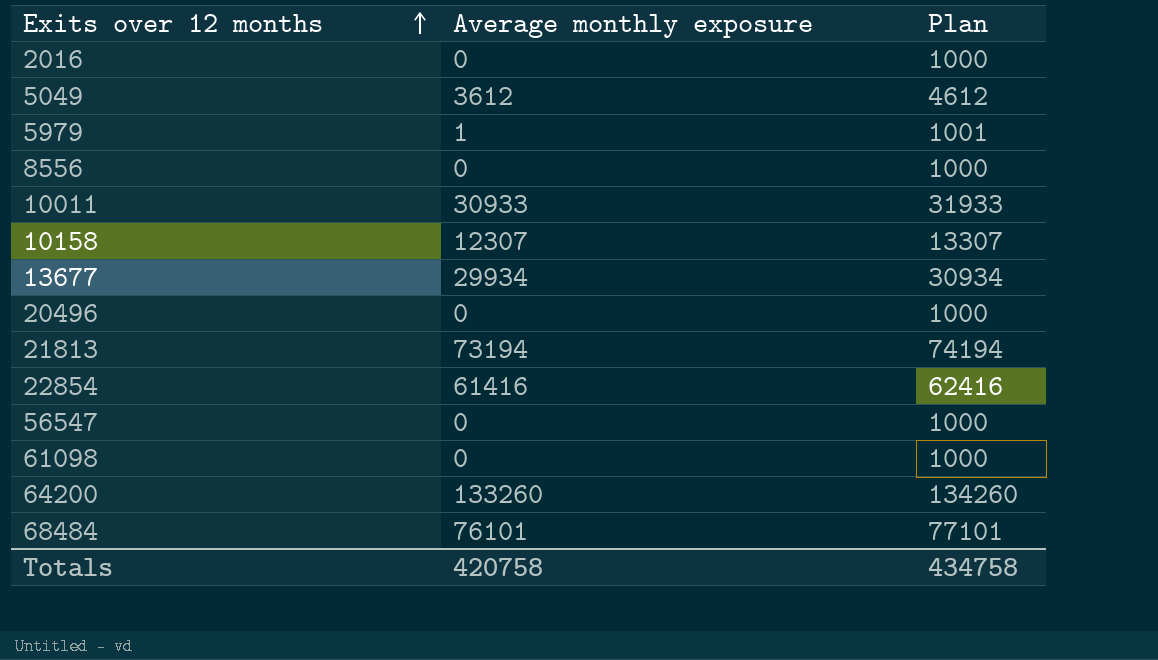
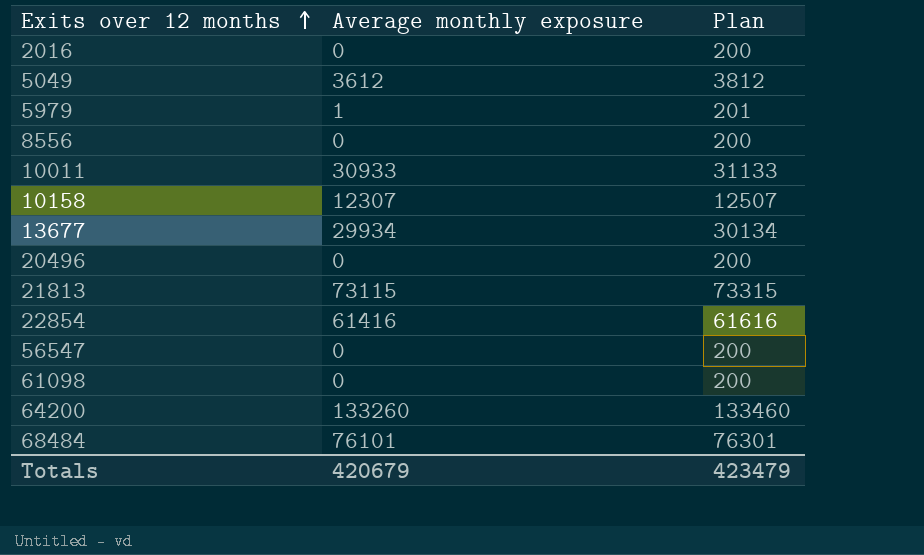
column Plan | formula: [Average monthly exposure] + 1000 -> [Average monthly exposure] + 200
21813 | Average monthly exposure: 73194 -> 73115
Totals | Average monthly exposure: 420758 -> 420679
Totals | Plan: 434758 -> 423479

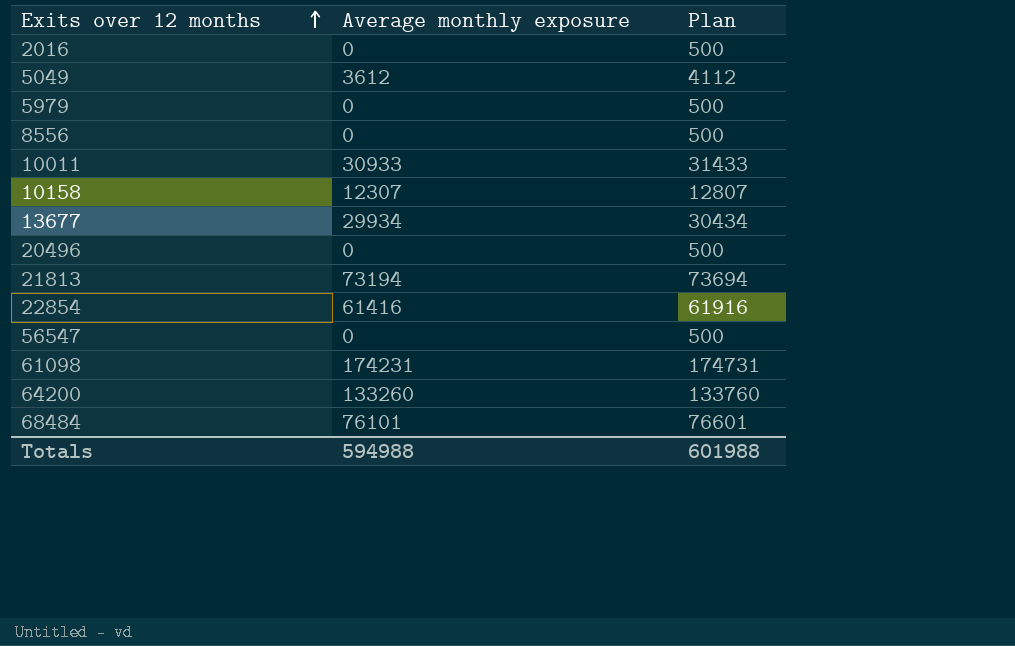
column Plan | formula: [Average monthly exposure] + 200 -> [Average monthly exposure] + 500
5979 | Average monthly exposure: 1 -> 0
21813 | Average monthly exposure: 73115 -> 73194
61098 | Average monthly exposure: 0 -> 174231
Totals | Average monthly exposure: 420679 -> 594988
Totals | Plan: 423479 -> 601988

